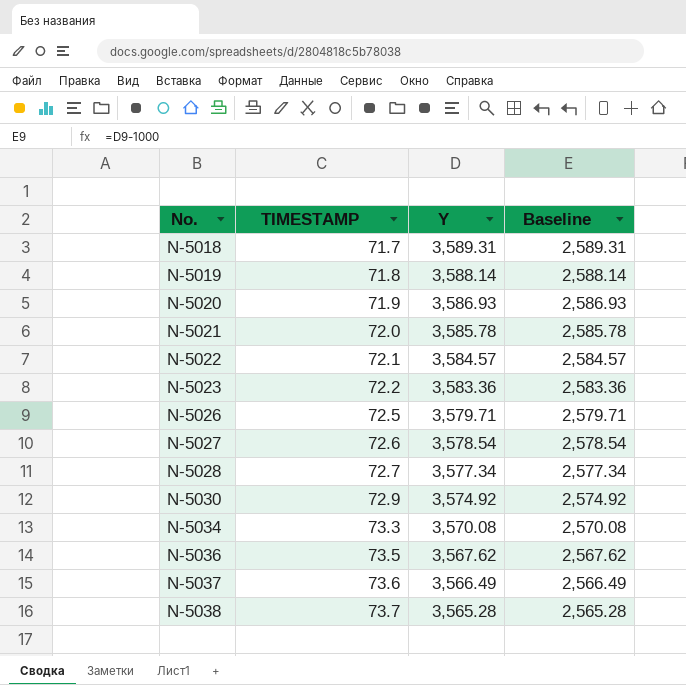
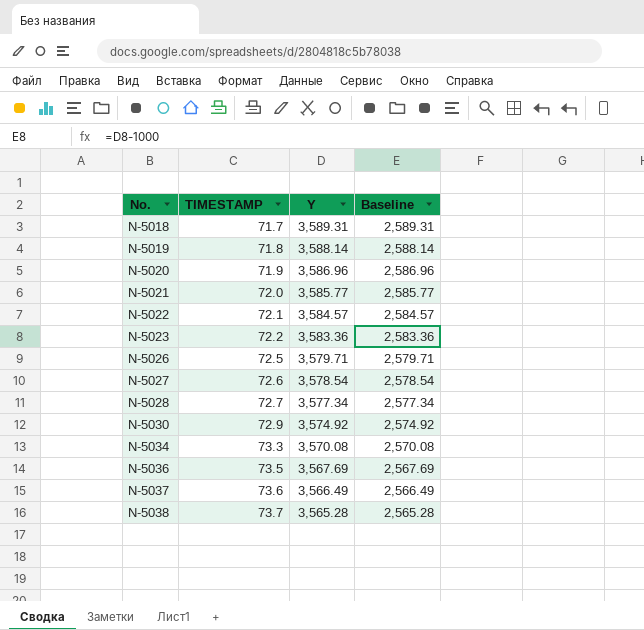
N-5020 | Y: 3,586.93 -> 3,586.96
N-5020 | Baseline: 2,586.93 -> 2,586.96
N-5021 | Y: 3,585.78 -> 3,585.77
N-5021 | Baseline: 2,585.78 -> 2,585.77
N-5036 | Y: 3,567.62 -> 3,567.69
N-5036 | Baseline: 2,567.62 -> 2,567.69

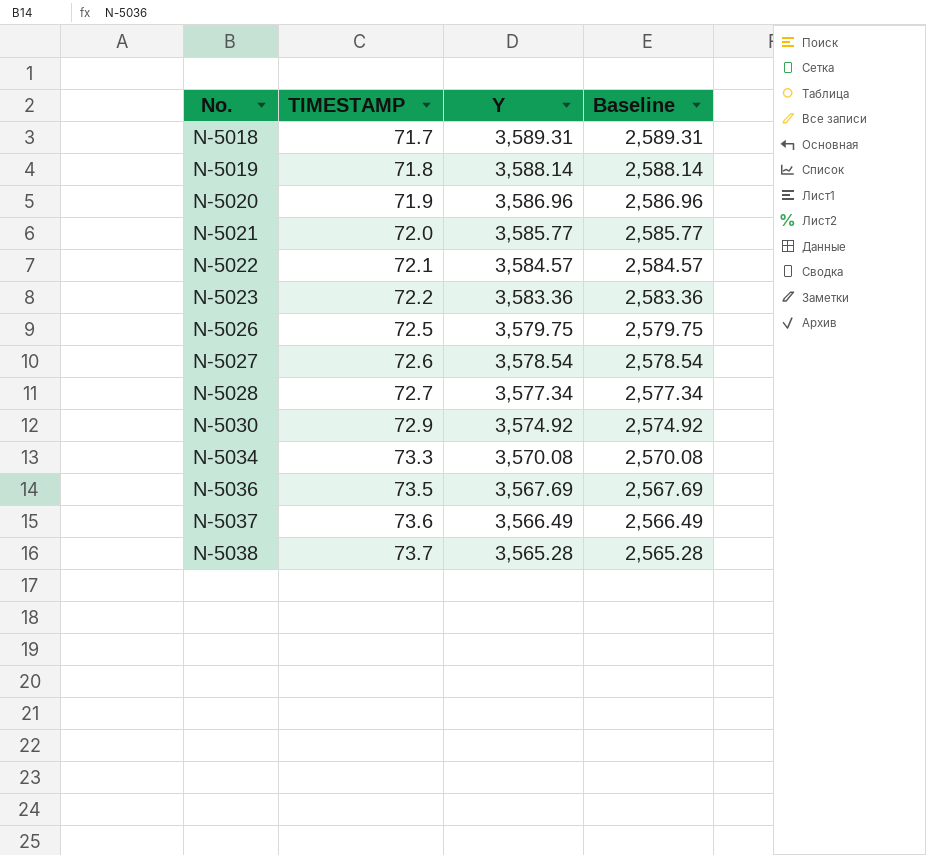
N-5026 | Y: 3,579.71 -> 3,579.75
N-5026 | Baseline: 2,579.71 -> 2,579.75

